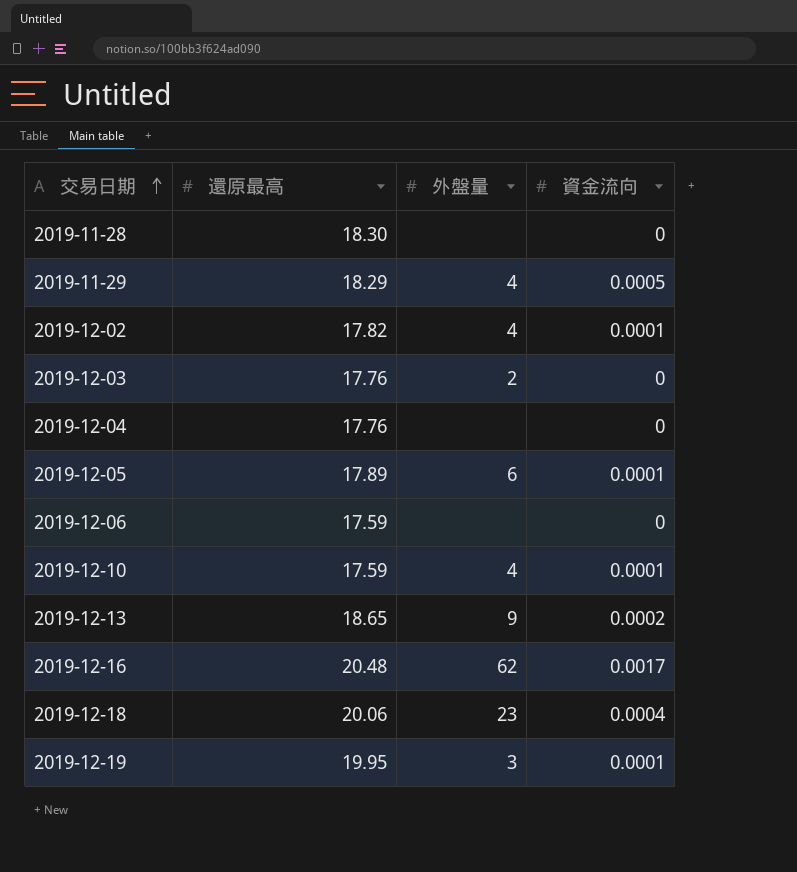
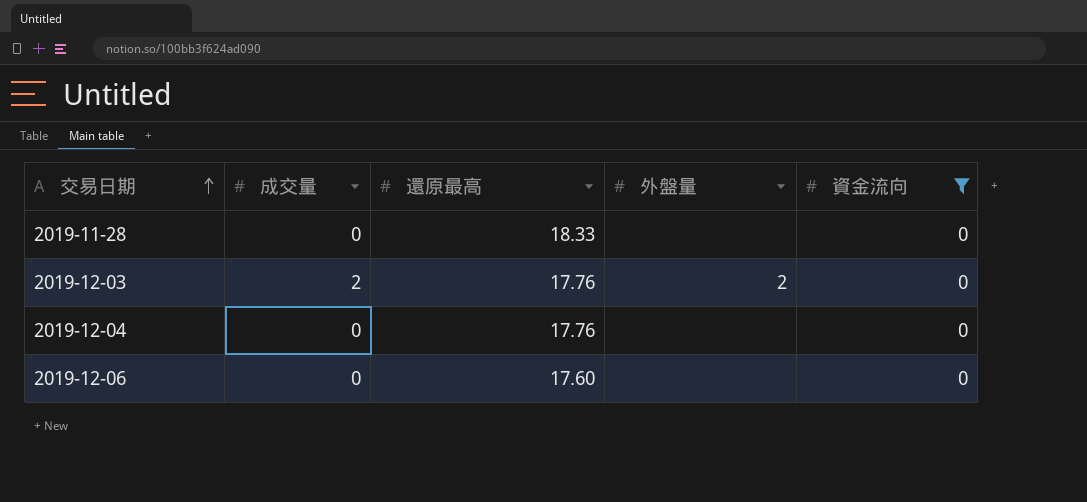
filter: none -> 資金流向 = 0
column 成交量 | position: none -> 2
2019-11-28 | 還原最高: 18.30 -> 18.33
2019-12-06 | 還原最高: 17.59 -> 17.60

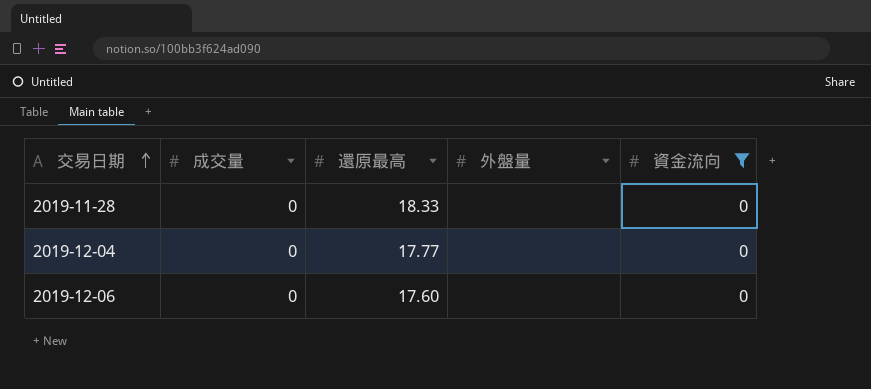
row 2019-12-03: 2 | 17.76 | 2 | 0 -> none
2019-12-04 | 還原最高: 17.76 -> 17.77

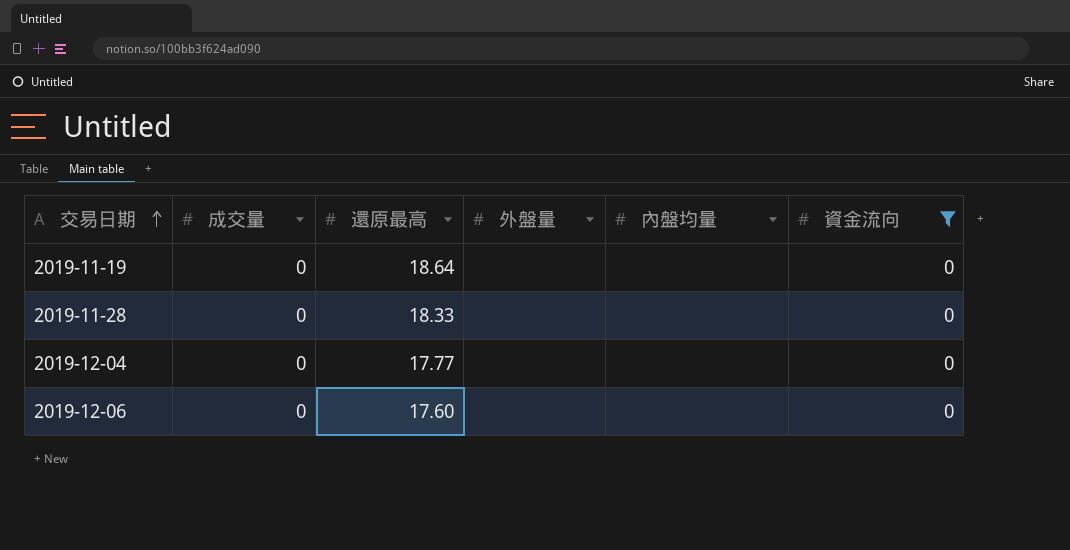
column 內盤均量 | position: none -> 5
row 2019-11-19: none -> 0 | 18.64 | none | none | 0

